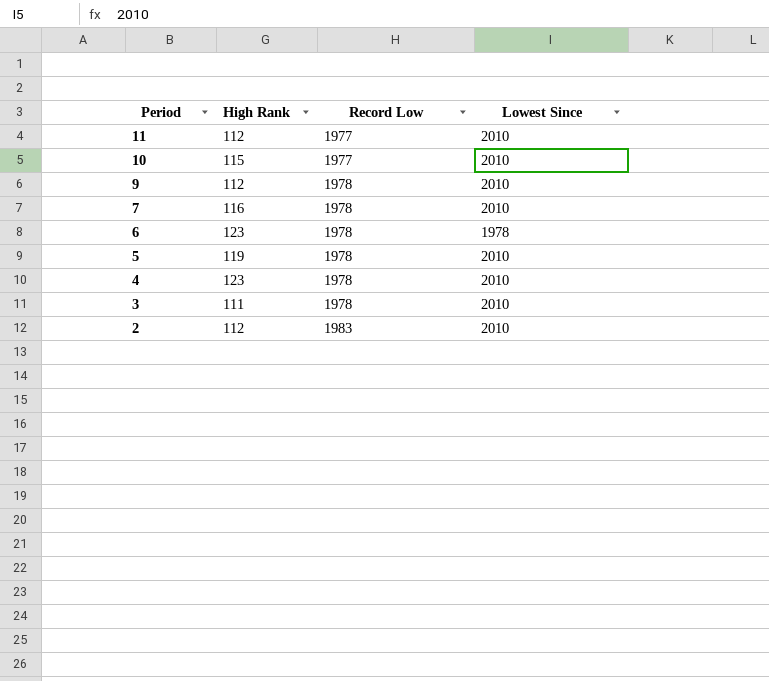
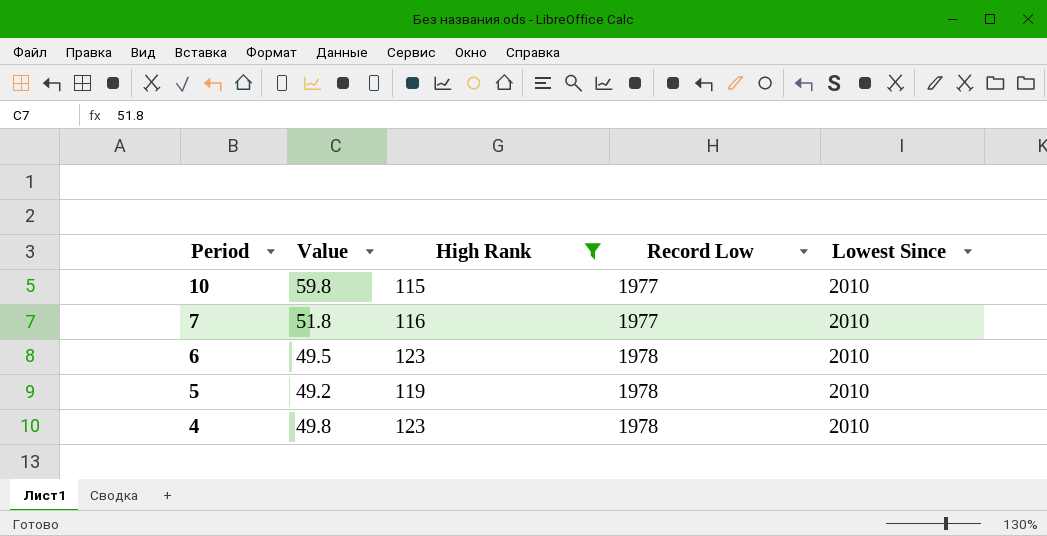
filter: none -> High Rank >= 115
column Value | position: none -> 2
7 | Record Low: 1978 -> 1977
6 | Lowest Since: 1978 -> 2010

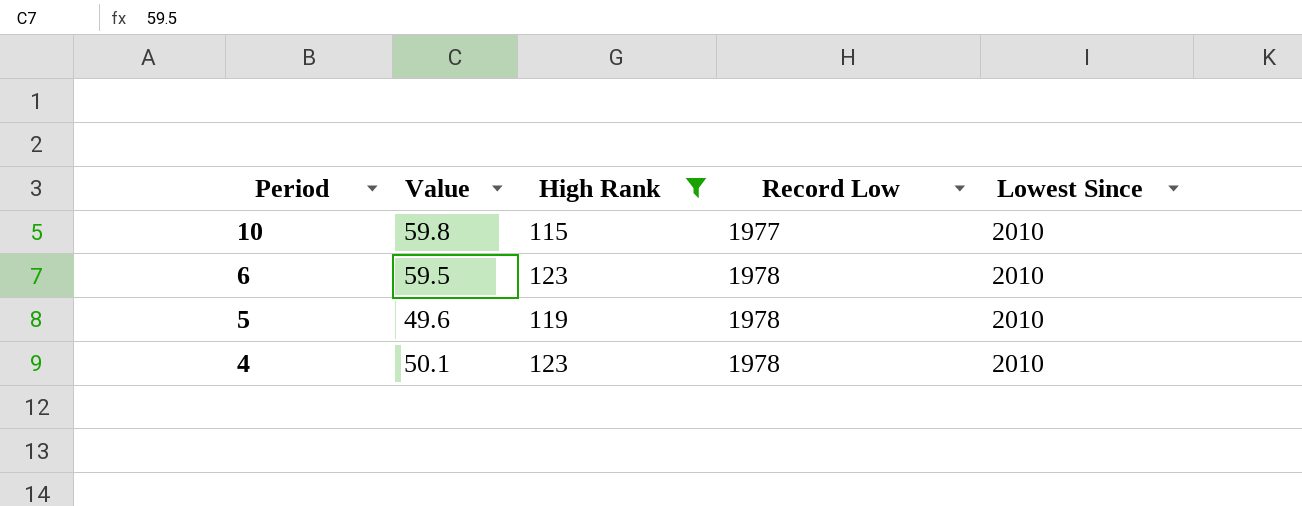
row 7: 51.8 | 116 | 1977 | 2010 -> none
6 | Value: 49.5 -> 59.5
5 | Value: 49.2 -> 49.6
4 | Value: 49.8 -> 50.1

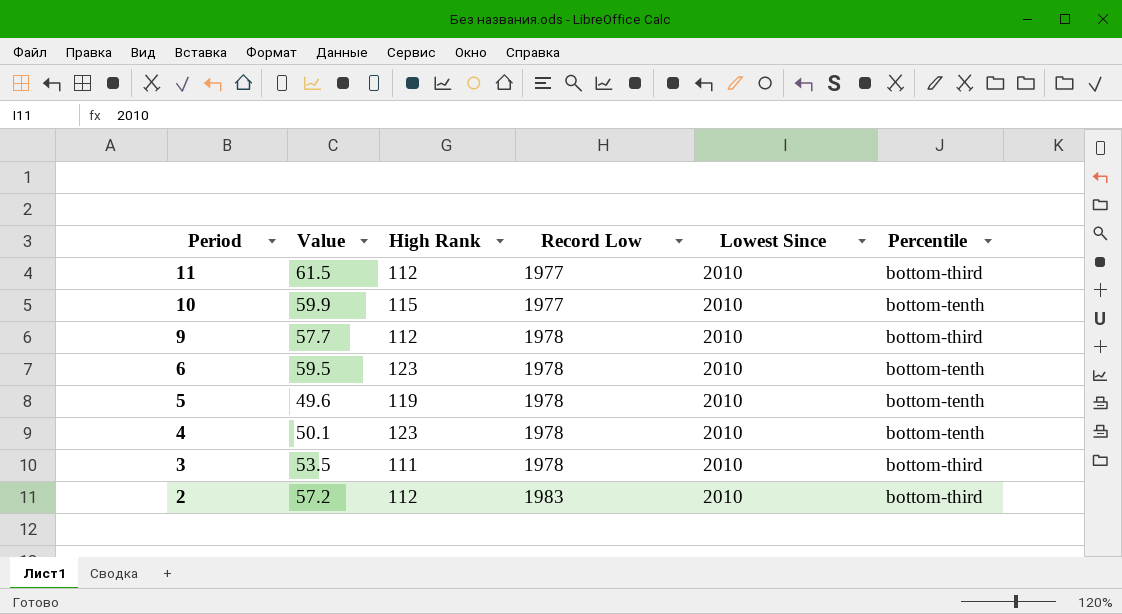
filter: High Rank >= 115 -> none
column Percentile | position: none -> 6
10 | Value: 59.8 -> 59.9

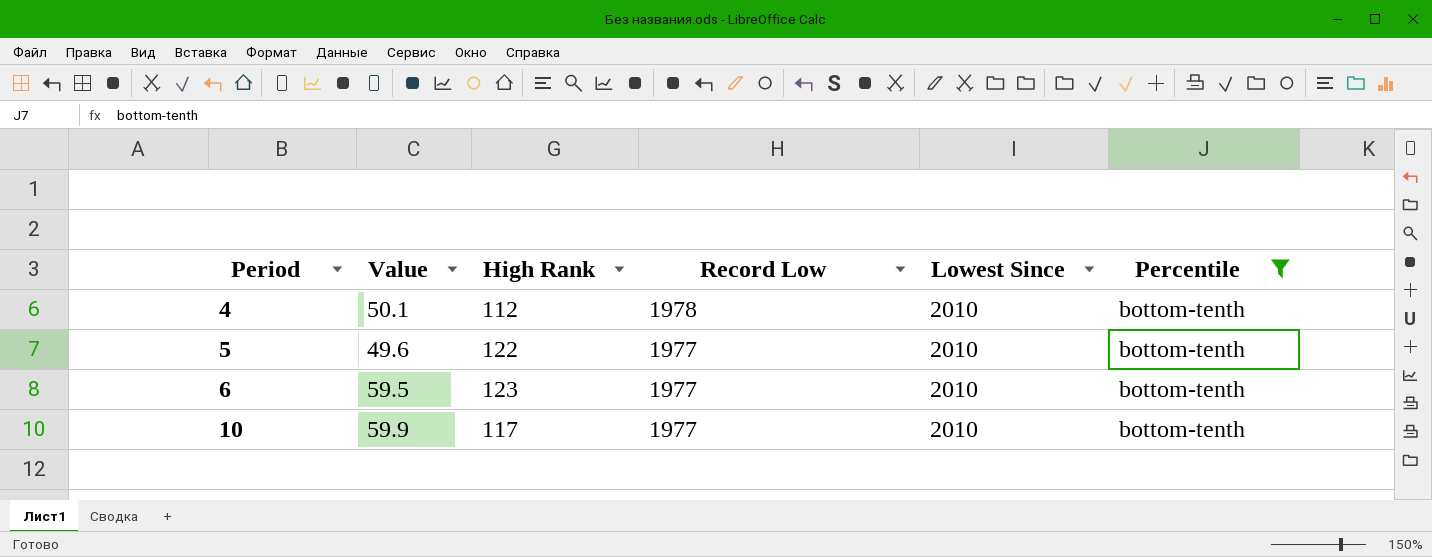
filter: none -> Percentile = bottom-tenth
row order: Period descending -> Period ascending
4 | High Rank: 123 -> 112
5 | High Rank: 119 -> 122
5 | Record Low: 1978 -> 1977
6 | Record Low: 1978 -> 1977
10 | High Rank: 115 -> 117

